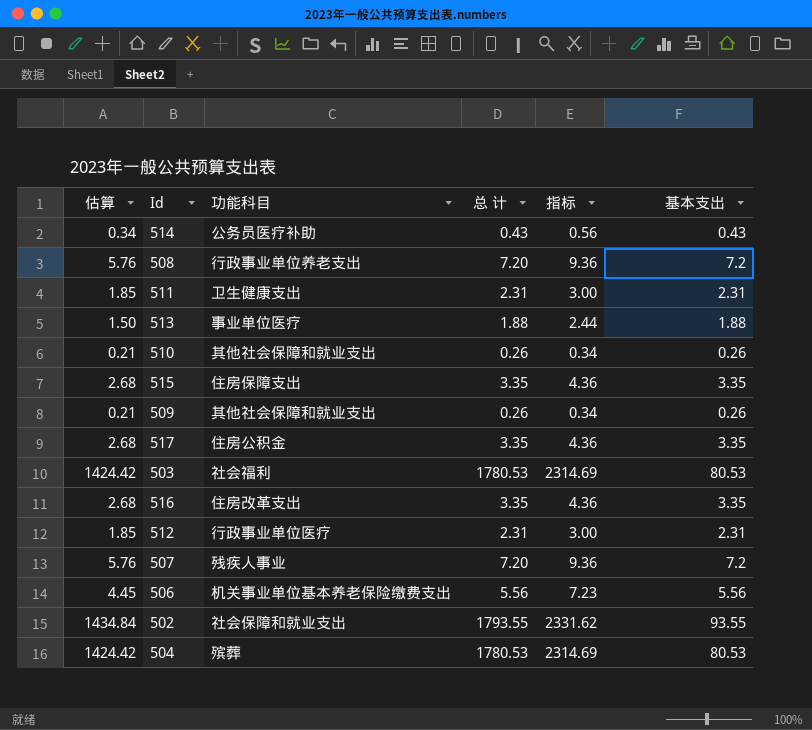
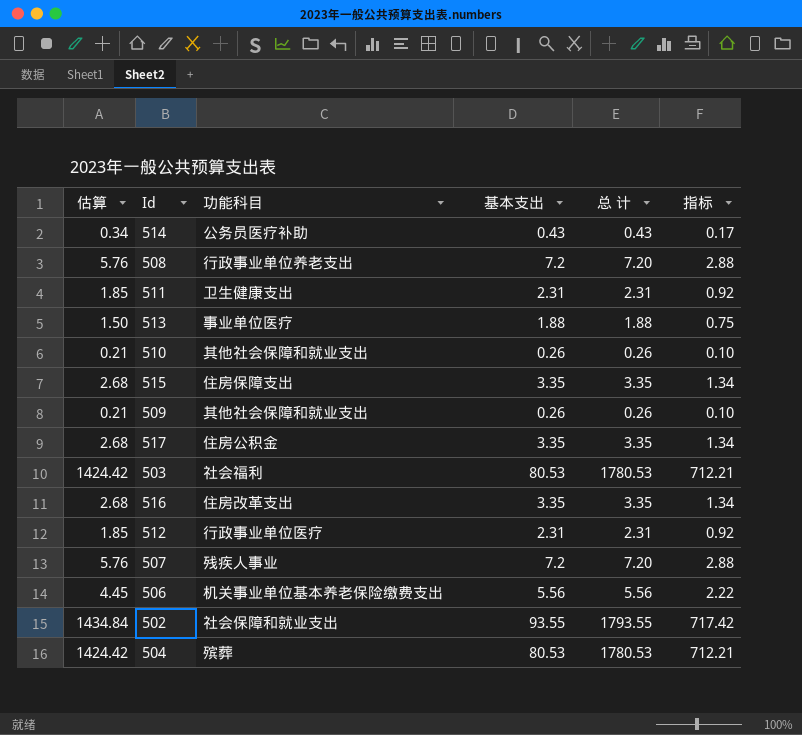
column 基本支出 | position: 6 -> 4
column 指标 | formula: [总 计] * 1.3 -> [总 计] * 0.4

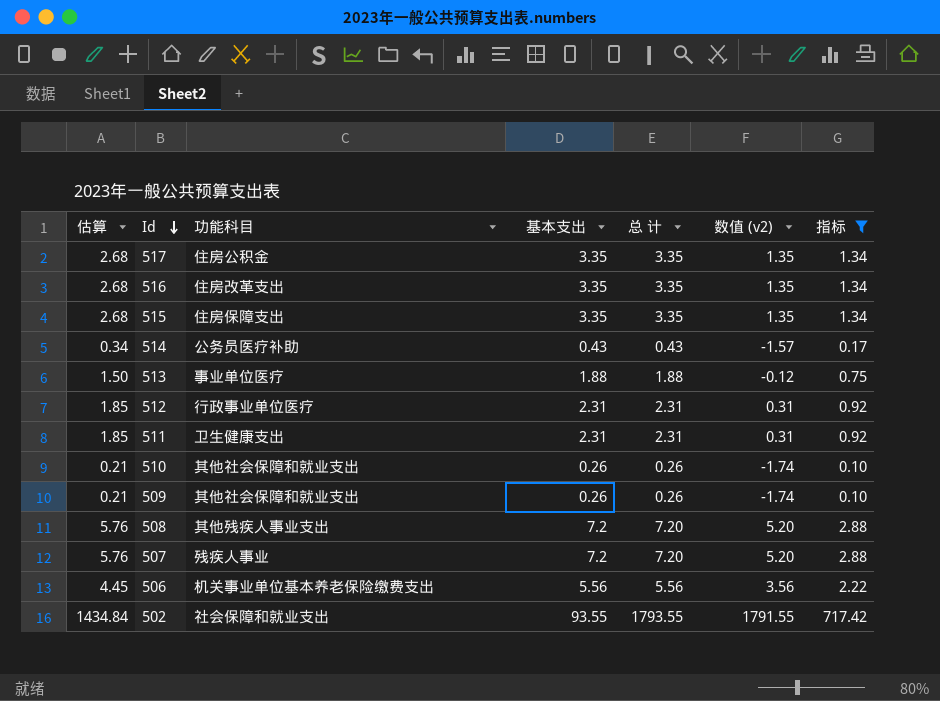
filter: none -> 指标 != 712.21
row order: none -> Id descending
column 数值 (v2) | formula: none -> [总 计] - 2
508 | 功能科目: 行政事业单位养老支出 -> 其他残疾人事业支出

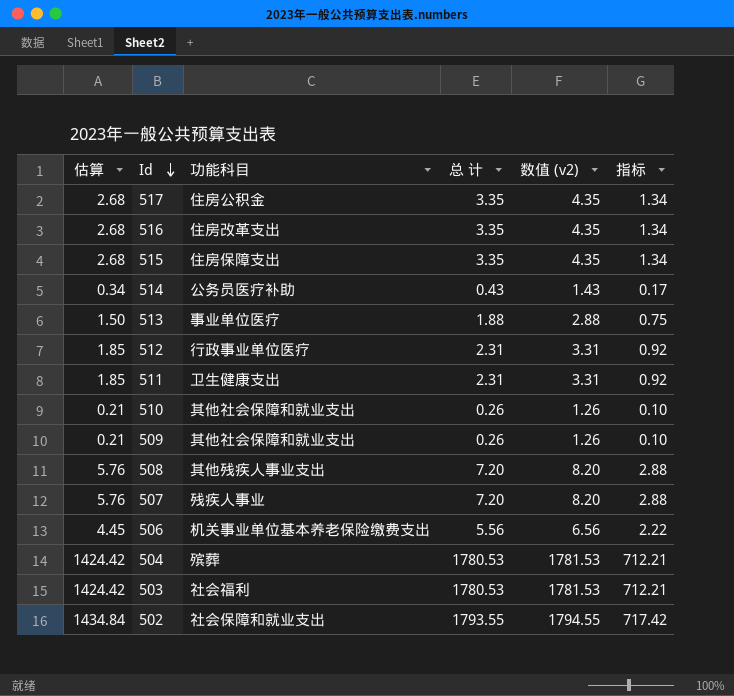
filter: 指标 != 712.21 -> none
column 基本支出 | position: 4 -> none
column 数值 (v2) | formula: [总 计] - 2 -> [总 计] + 1

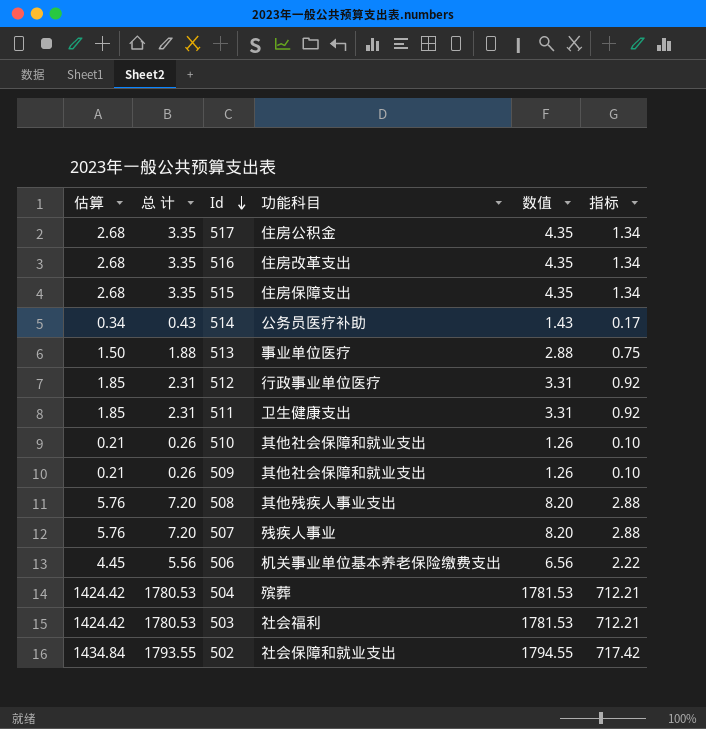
column 总 计 | position: 4 -> 2
column name: 数值 (v2) -> 数值

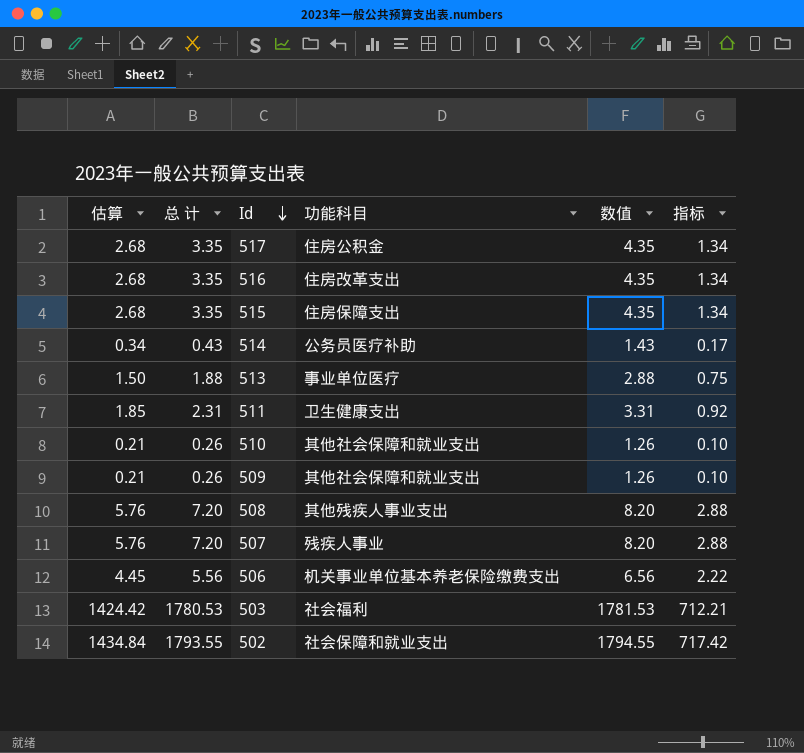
row 512: 1.85 | 2.31 | 行政事业单位医疗 | 3.31 | 0.92 -> none
row 504: 1424.42 | 1780.53 | 殡葬 | 1781.53 | 712.21 -> none

